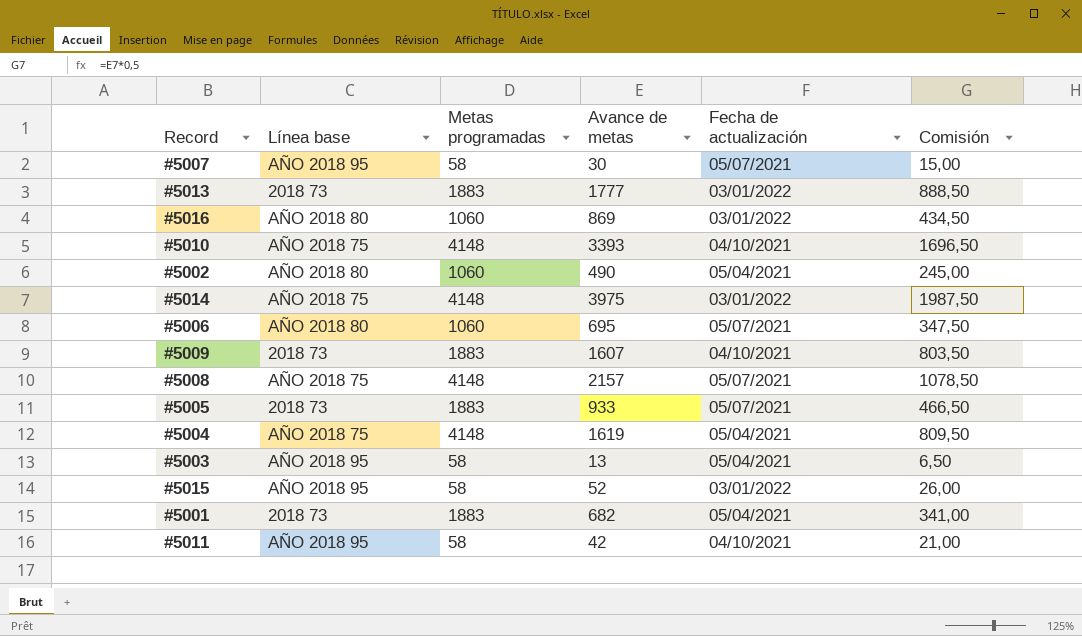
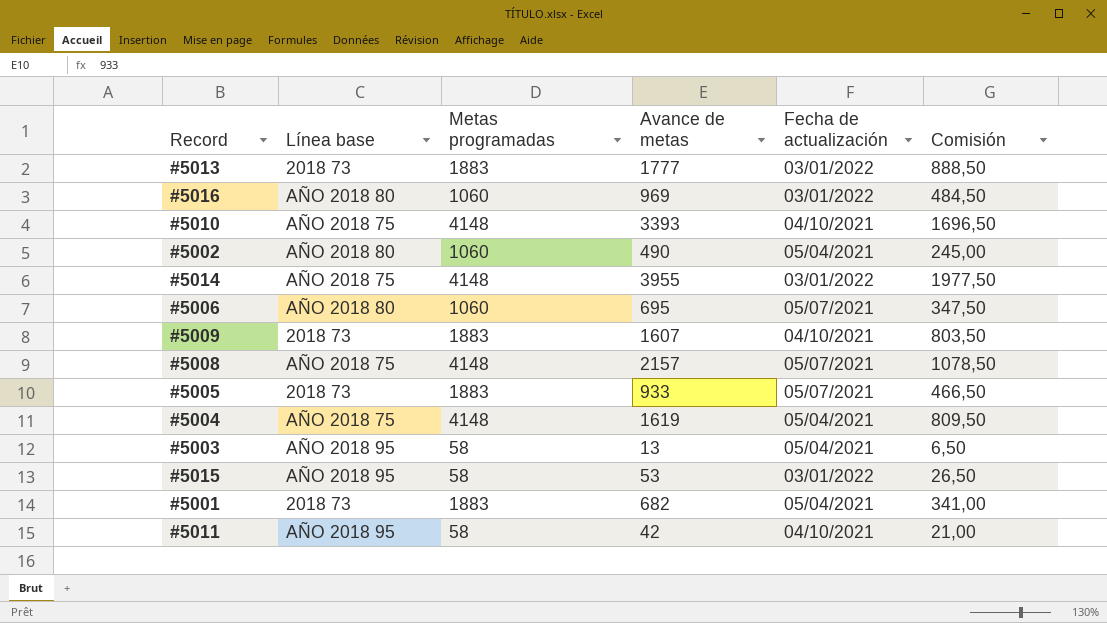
row #5007: AÑO 2018 95 | 58 | 30 | 05/07/2021 | 15,00 -> none
#5016 | Avance de metas: 869 -> 969
#5016 | Comisión: 434,50 -> 484,50
#5014 | Avance de metas: 3975 -> 3955
#5014 | Comisión: 1987,50 -> 1977,50
#5015 | Avance de metas: 52 -> 53
#5015 | Comisión: 26,00 -> 26,50

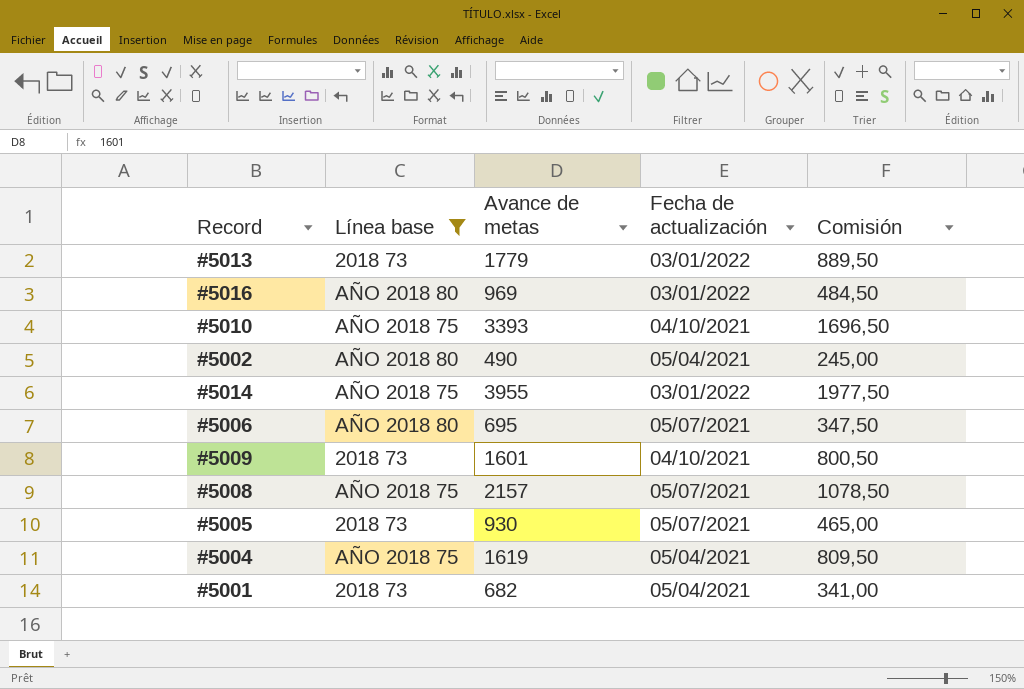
filter: none -> Línea base != AÑO 2018 95
column Metas programadas | position: 3 -> none
#5013 | Avance de metas: 1777 -> 1779
#5013 | Comisión: 888,50 -> 889,50
#5009 | Avance de metas: 1607 -> 1601
#5009 | Comisión: 803,50 -> 800,50
#5005 | Avance de metas: 933 -> 930
#5005 | Comisión: 466,50 -> 465,00

